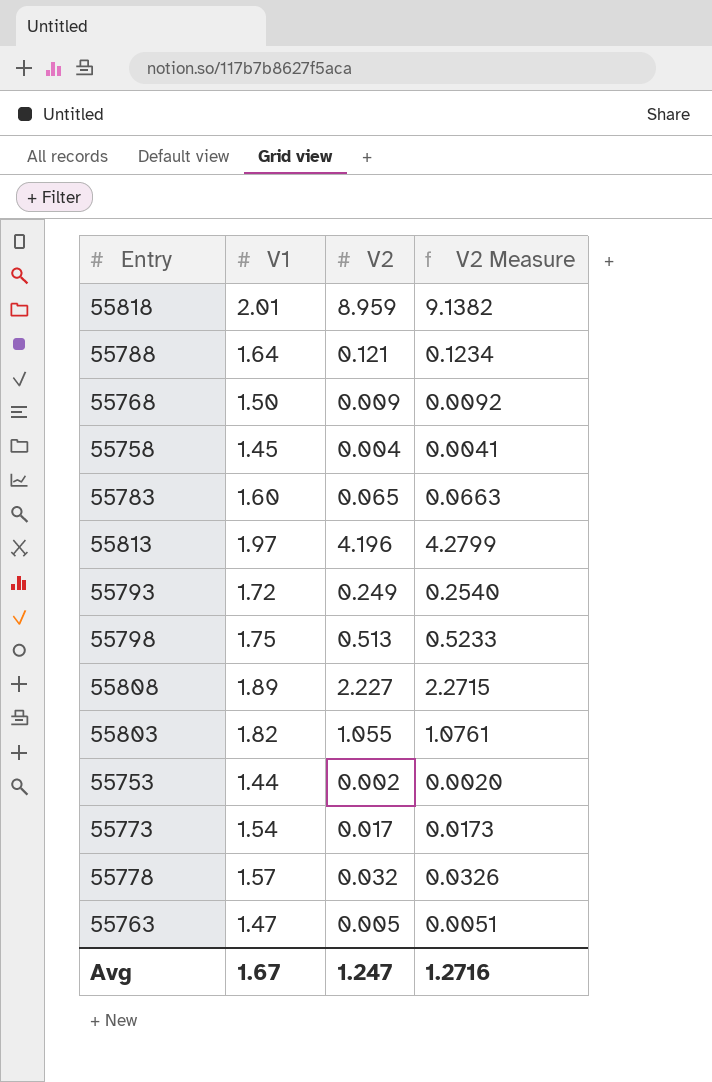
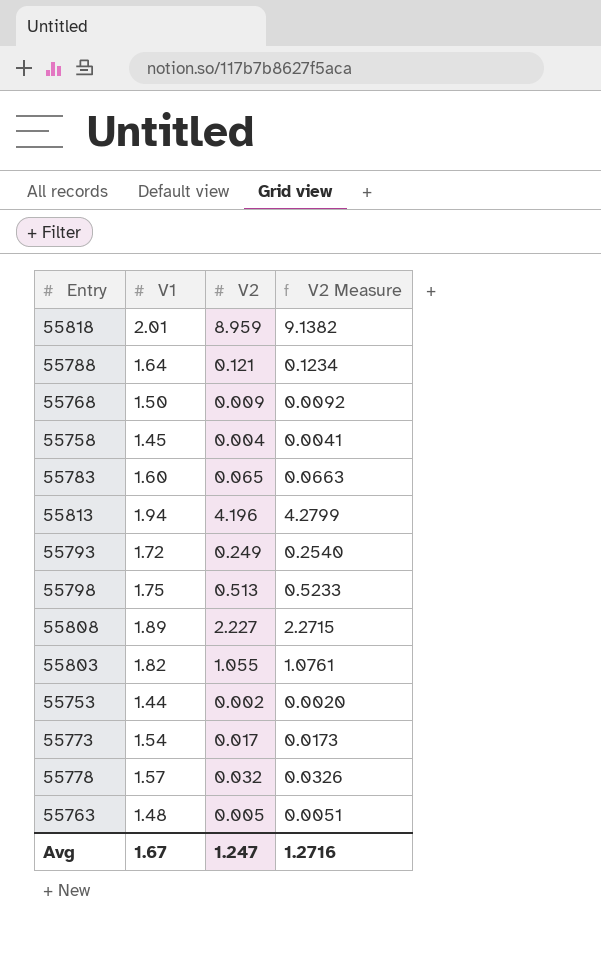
55813 | V1: 1.97 -> 1.94
55763 | V1: 1.47 -> 1.48

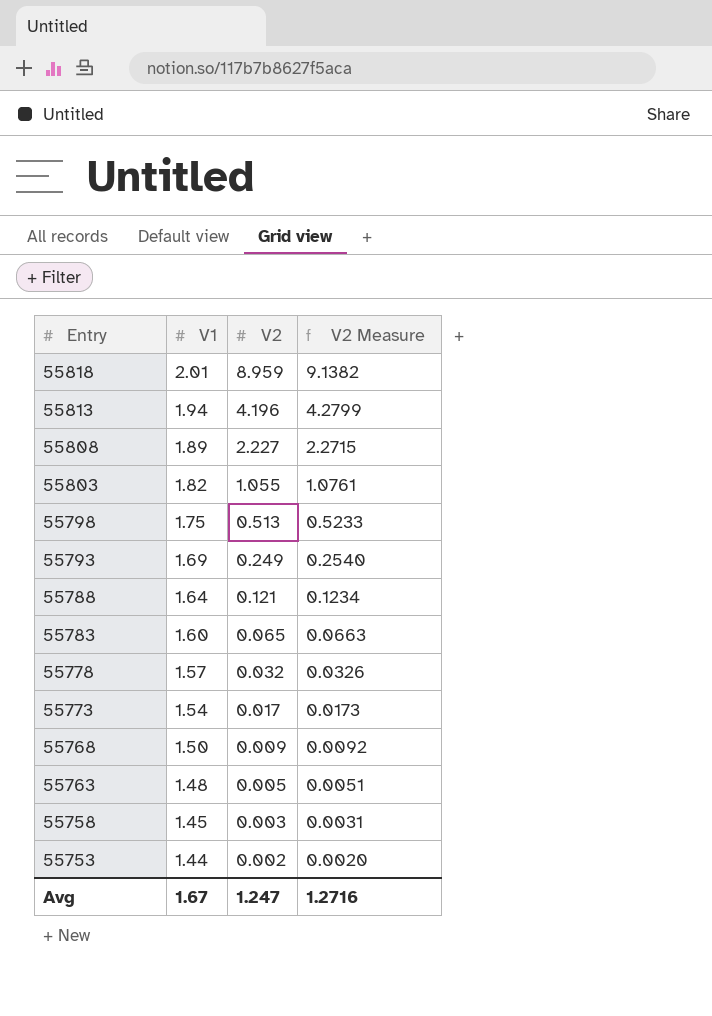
row order: none -> Entry descending
55793 | V1: 1.72 -> 1.69
55758 | V2: 0.004 -> 0.003
55758 | V2 Measure: 0.0041 -> 0.0031

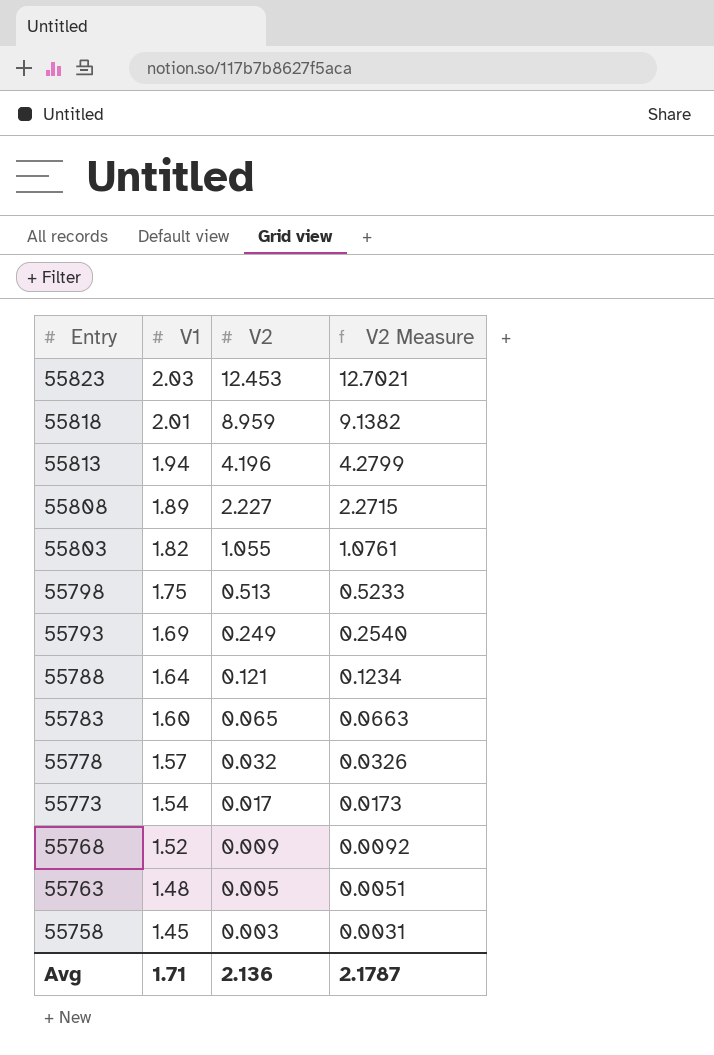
row 55753: 1.44 | 0.002 | 0.0020 -> none
row 55823: none -> 2.03 | 12.453 | 12.7021
55768 | V1: 1.50 -> 1.52
Avg | V1: 1.67 -> 1.71
Avg | V2: 1.247 -> 2.136
Avg | V2 Measure: 1.2716 -> 2.1787

